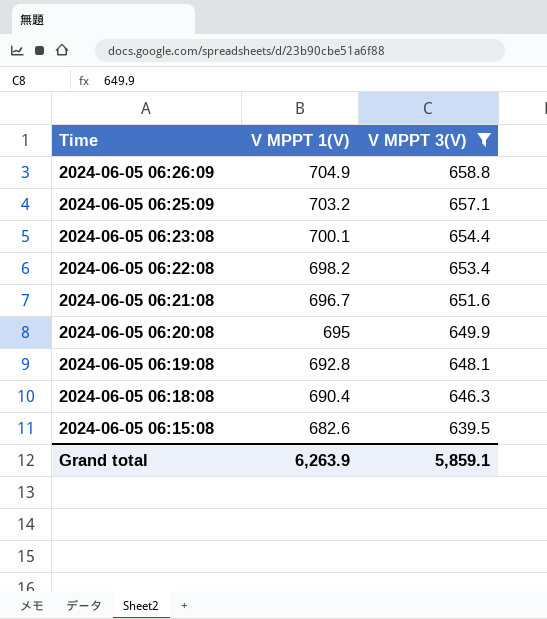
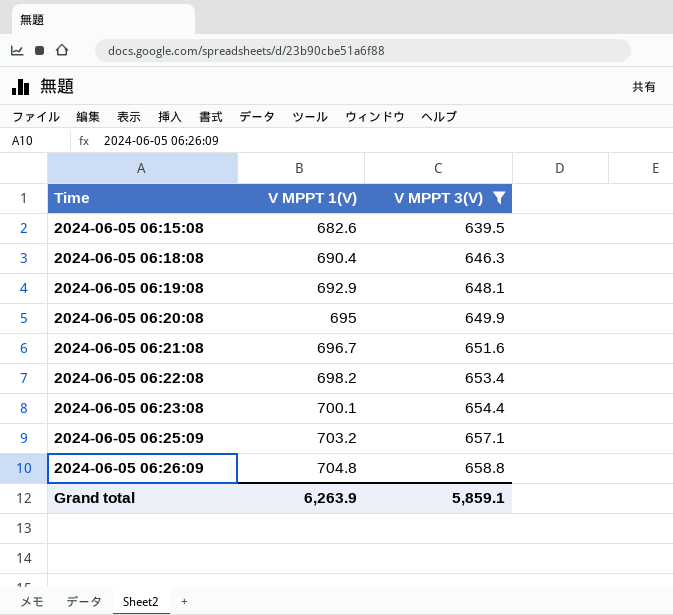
row order: Time descending -> Time ascending
2024-06-05 06:19:08 | V MPPT 1(V): 692.8 -> 692.9
2024-06-05 06:26:09 | V MPPT 1(V): 704.9 -> 704.8

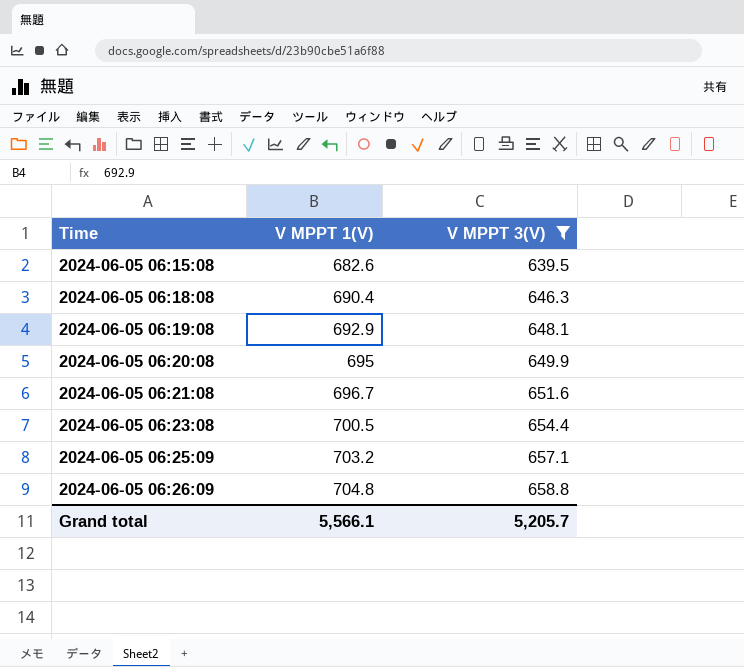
row 2024-06-05 06:22:08: 698.2 | 653.4 -> none
2024-06-05 06:23:08 | V MPPT 1(V): 700.1 -> 700.5
Grand total | V MPPT 1(V): 6,263.9 -> 5,566.1
Grand total | V MPPT 3(V): 5,859.1 -> 5,205.7

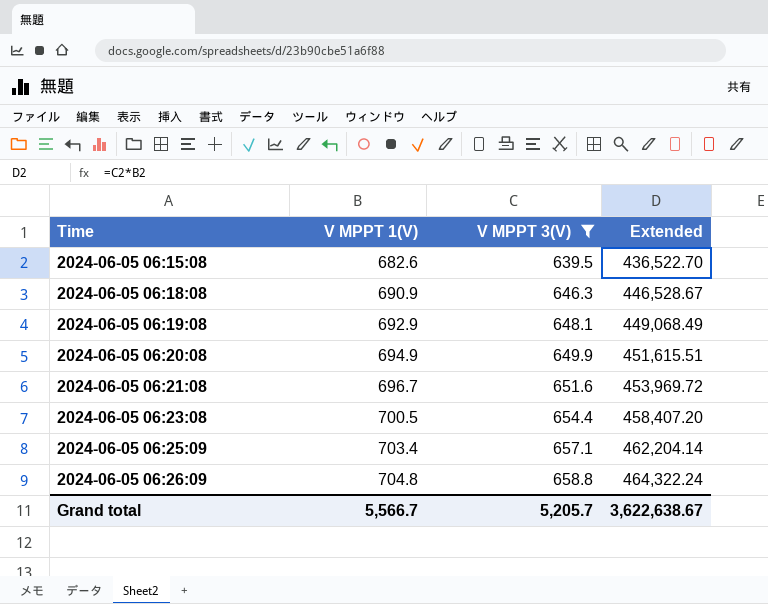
column Extended | formula: none -> [V MPPT 1(V)] * [V MPPT 3(V)]
2024-06-05 06:18:08 | V MPPT 1(V): 690.4 -> 690.9
2024-06-05 06:20:08 | V MPPT 1(V): 695 -> 694.9
2024-06-05 06:25:09 | V MPPT 1(V): 703.2 -> 703.4
Grand total | V MPPT 1(V): 5,566.1 -> 5,566.7

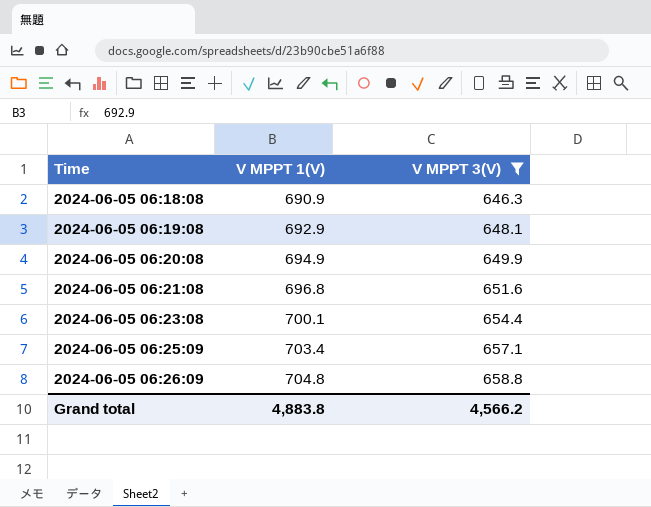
column Extended | formula: [V MPPT 1(V)] * [V MPPT 3(V)] -> none
row 2024-06-05 06:15:08: 682.6 | 639.5 | 436,522.70 -> none
2024-06-05 06:21:08 | V MPPT 1(V): 696.7 -> 696.8
2024-06-05 06:23:08 | V MPPT 1(V): 700.5 -> 700.1
Grand total | V MPPT 1(V): 5,566.7 -> 4,883.8
Grand total | V MPPT 3(V): 5,205.7 -> 4,566.2

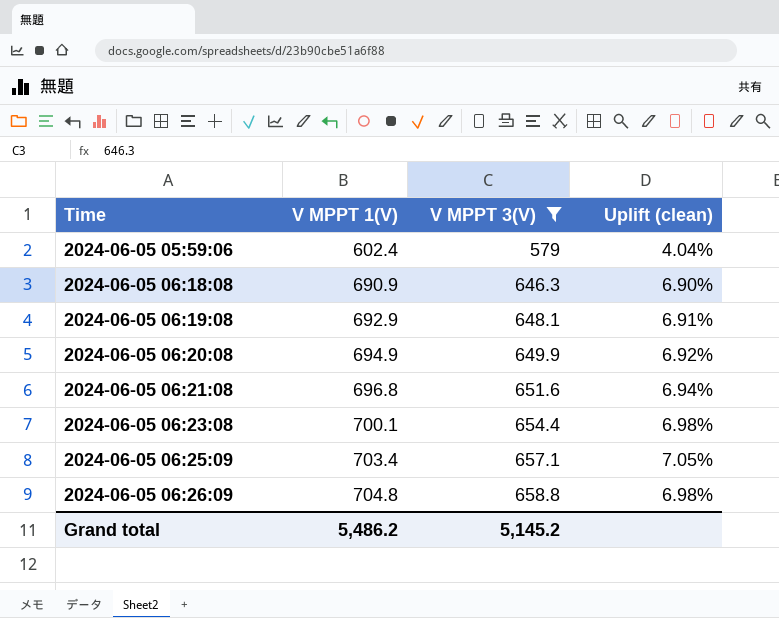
column Uplift (clean) | formula: none -> ([V MPPT 1(V)] - [V MPPT 3(V)]) / [V MPPT 3(V)]
row 2024-06-05 05:59:06: none -> 602.4 | 579 | 4.04%
Grand total | V MPPT 1(V): 4,883.8 -> 5,486.2
Grand total | V MPPT 3(V): 4,566.2 -> 5,145.2

